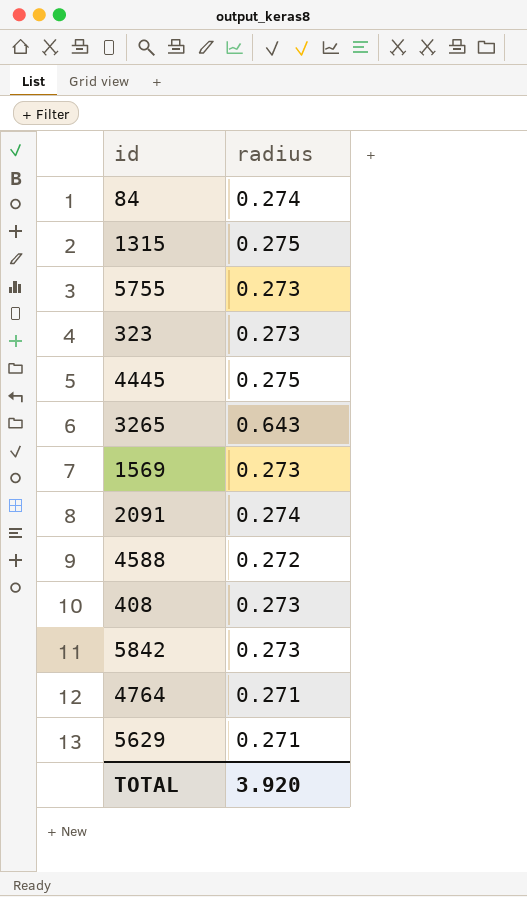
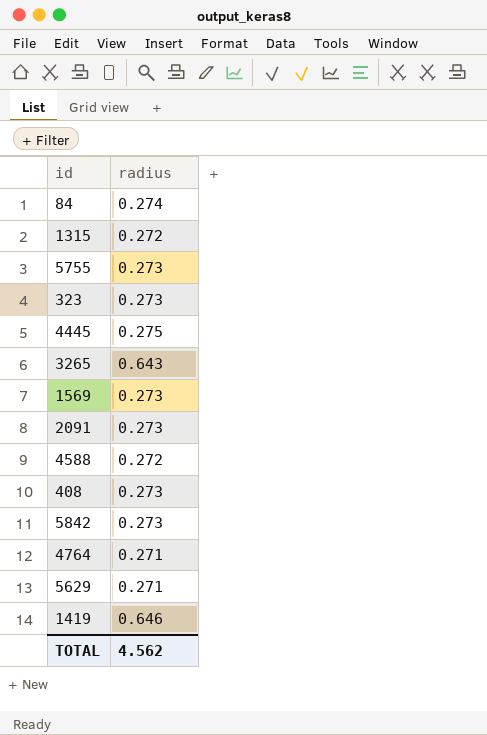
1315 | radius: 0.275 -> 0.272
2091 | radius: 0.274 -> 0.273
row 1419: none -> 0.646
TOTAL | radius: 3.920 -> 4.562

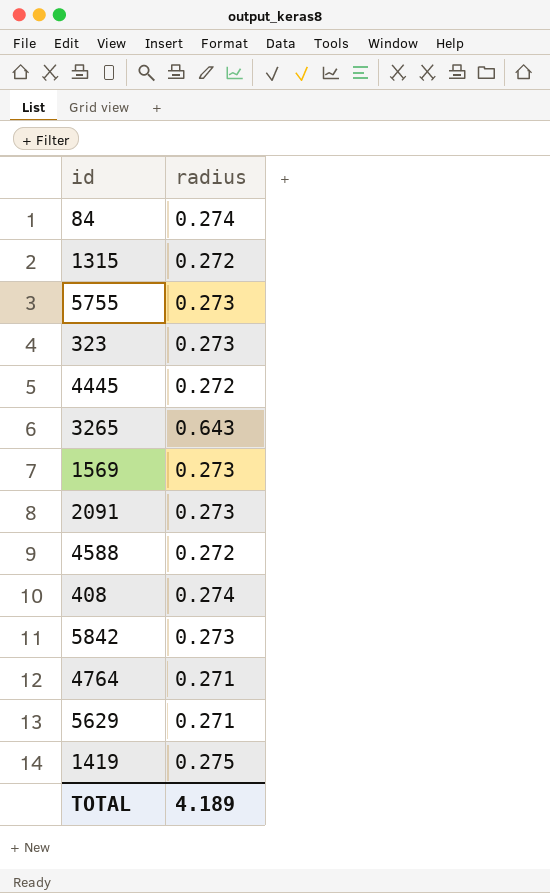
4445 | radius: 0.275 -> 0.272
408 | radius: 0.273 -> 0.274
1419 | radius: 0.646 -> 0.275
TOTAL | radius: 4.562 -> 4.189

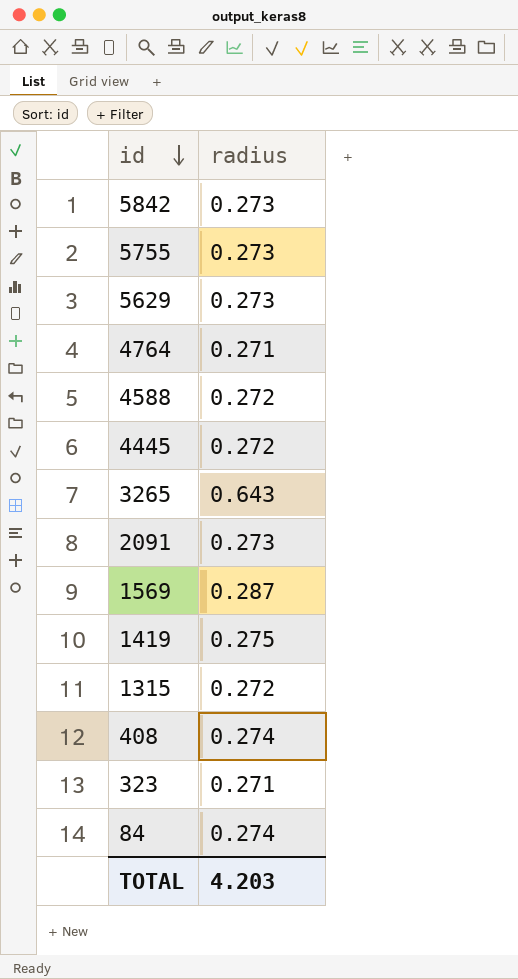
row order: none -> id descending
5629 | radius: 0.271 -> 0.273
1569 | radius: 0.273 -> 0.287
323 | radius: 0.273 -> 0.271
TOTAL | radius: 4.189 -> 4.203

